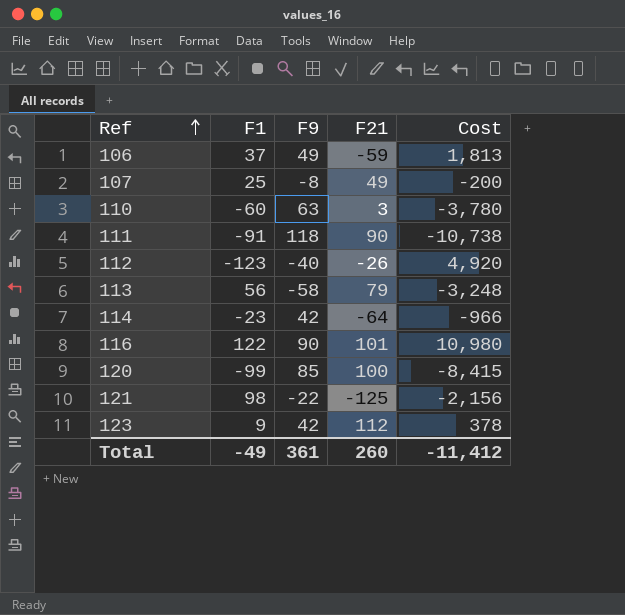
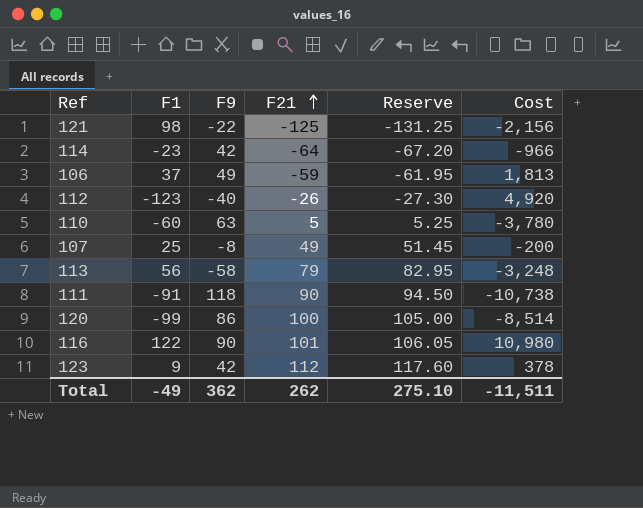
row order: Ref ascending -> F21 ascending
column Reserve | formula: none -> [F21] * 1.05
110 | F21: 3 -> 5
120 | F9: 85 -> 86
120 | Cost: -8,415 -> -8,514
Total | F9: 361 -> 362
Total | F21: 260 -> 262
Total | Cost: -11,412 -> -11,511

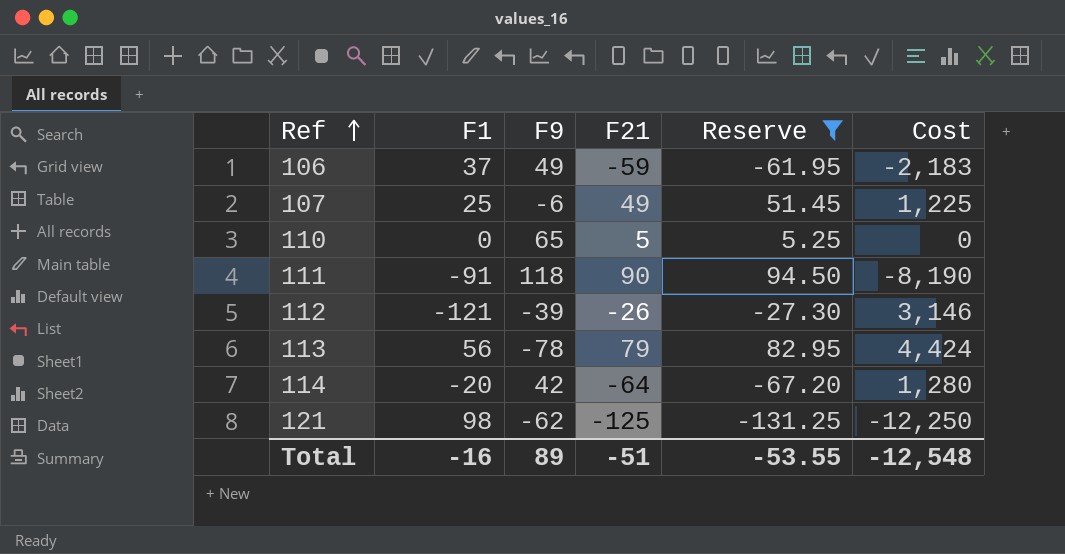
filter: none -> Reserve <= 94.50
row order: F21 ascending -> Ref ascending
column Cost | formula: [F1] * [F9] -> [F1] * [F21]
107 | F9: -8 -> -6
110 | F1: -60 -> 0
110 | F9: 63 -> 65
112 | F1: -123 -> -121
112 | F9: -40 -> -39
113 | F9: -58 -> -78
114 | F1: -23 -> -20
121 | F9: -22 -> -62
Total | F1: -49 -> -16
Total | F9: 362 -> 89
Total | F21: 262 -> -51
Total | Reserve: 275.10 -> -53.55
Total | Cost: -11,511 -> -12,548

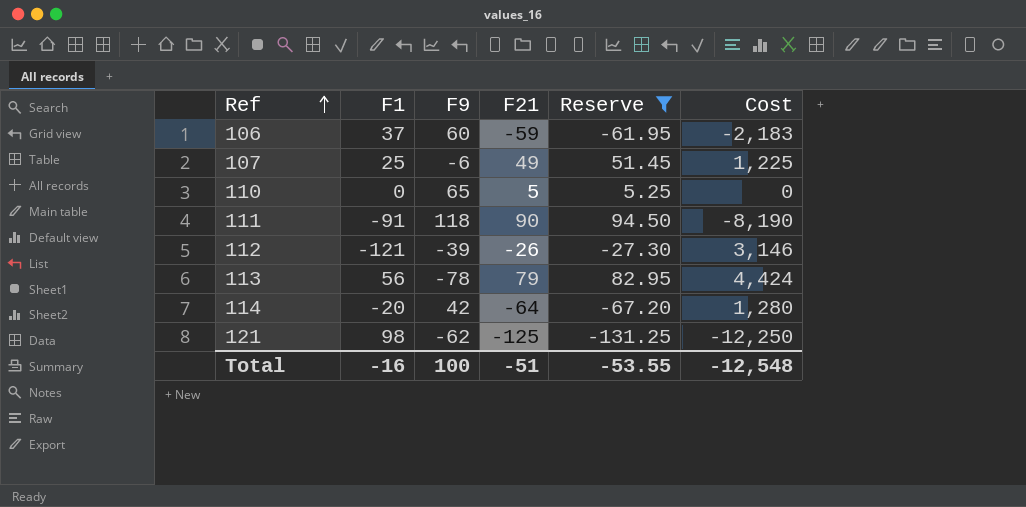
106 | F9: 49 -> 60
Total | F9: 89 -> 100

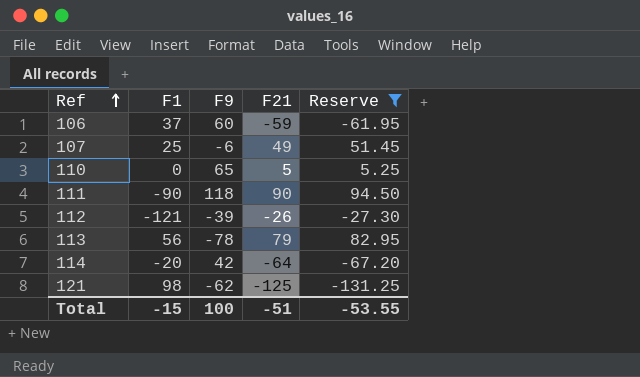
column Cost | formula: [F1] * [F21] -> none
111 | F1: -91 -> -90
Total | F1: -16 -> -15

